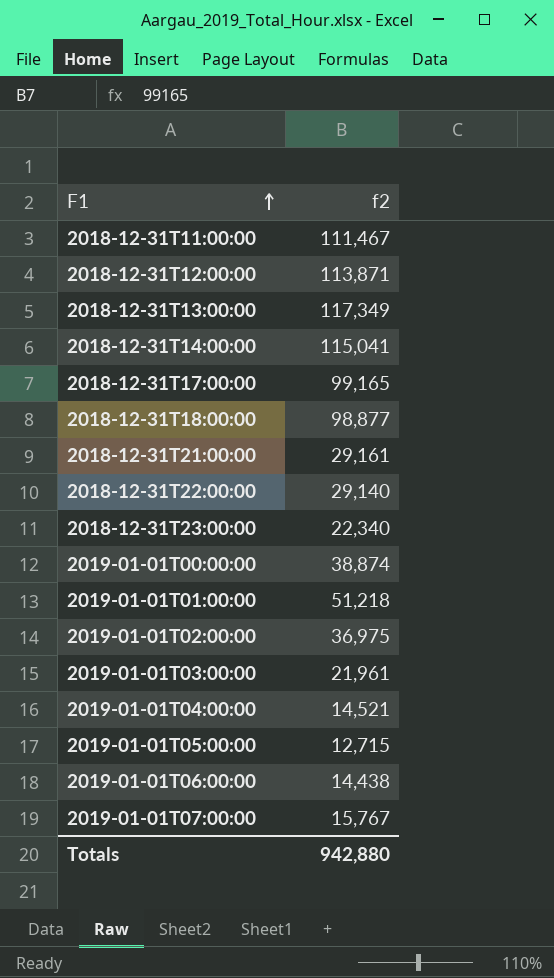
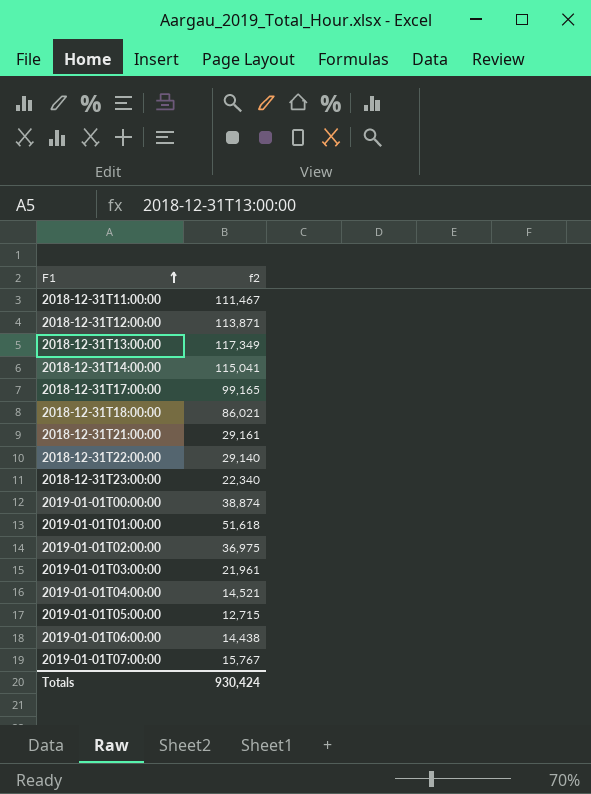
2018-12-31T18:00:00 | f2: 98,877 -> 86,021
2019-01-01T01:00:00 | f2: 51,218 -> 51,618
Totals | f2: 942,880 -> 930,424

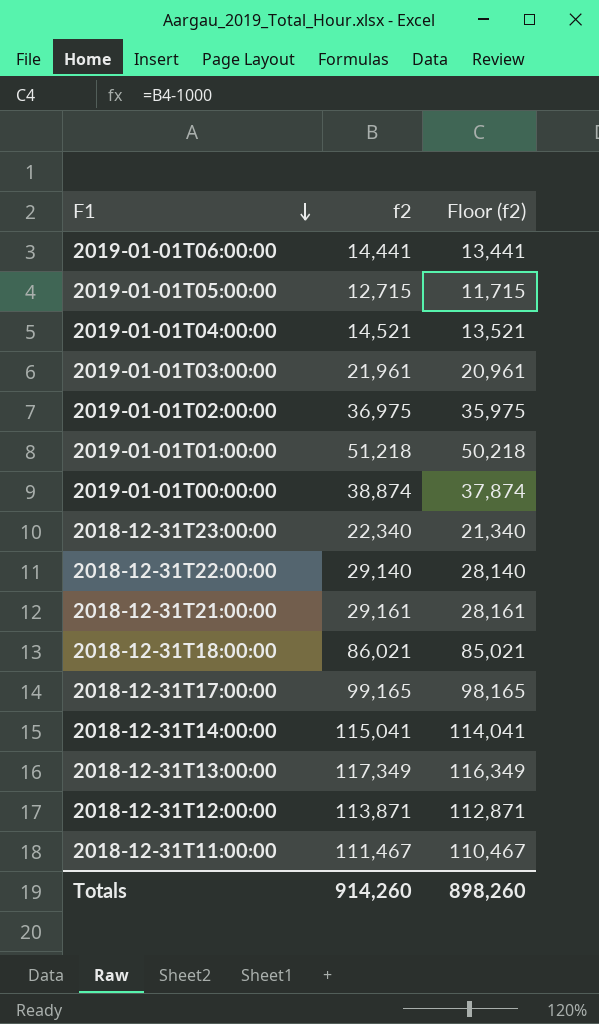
row order: F1 ascending -> F1 descending
column Floor (f2) | formula: none -> [f2] - 1000
row 2019-01-01T07:00:00: 15,767 -> none
2019-01-01T06:00:00 | f2: 14,438 -> 14,441
2019-01-01T01:00:00 | f2: 51,618 -> 51,218
Totals | f2: 930,424 -> 914,260

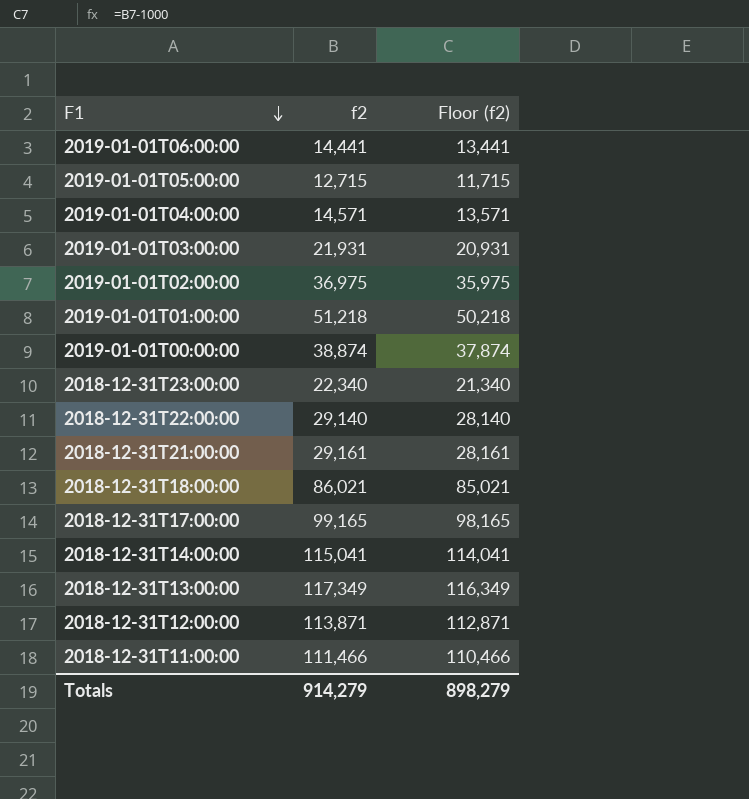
2019-01-01T04:00:00 | f2: 14,521 -> 14,571
2019-01-01T04:00:00 | Floor (f2): 13,521 -> 13,571
2019-01-01T03:00:00 | f2: 21,961 -> 21,931
2019-01-01T03:00:00 | Floor (f2): 20,961 -> 20,931
2018-12-31T11:00:00 | f2: 111,467 -> 111,466
2018-12-31T11:00:00 | Floor (f2): 110,467 -> 110,466
Totals | f2: 914,260 -> 914,279
Totals | Floor (f2): 898,260 -> 898,279

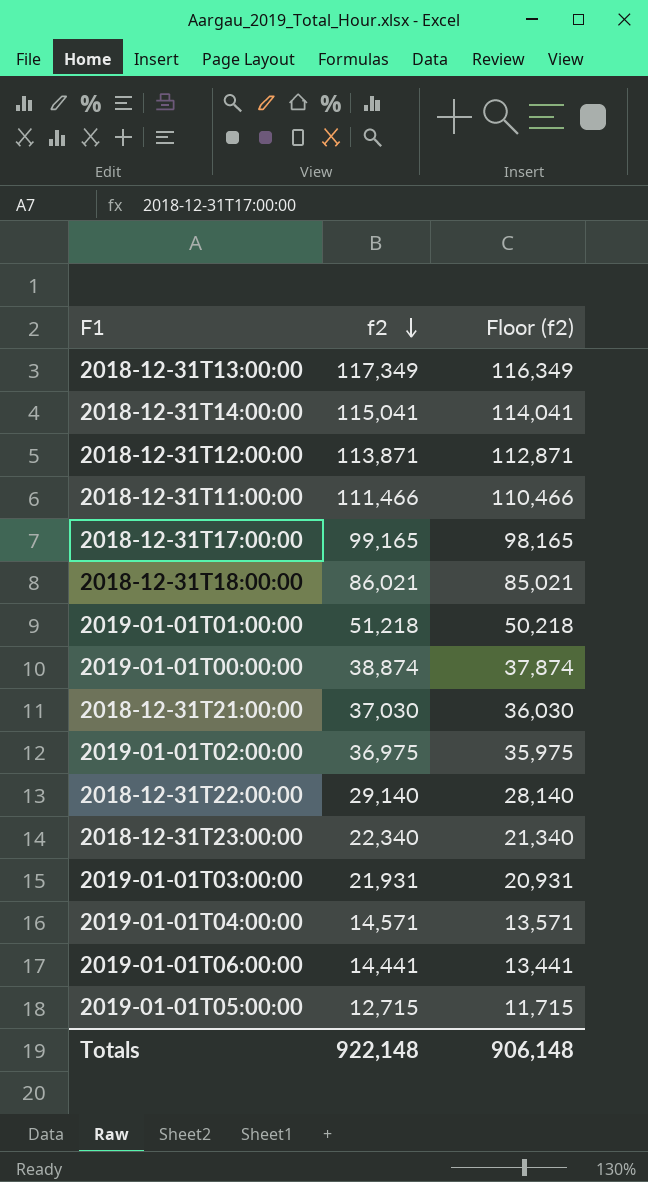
row order: F1 descending -> f2 descending
2018-12-31T21:00:00 | f2: 29,161 -> 37,030
2018-12-31T21:00:00 | Floor (f2): 28,161 -> 36,030
Totals | f2: 914,279 -> 922,148
Totals | Floor (f2): 898,279 -> 906,148

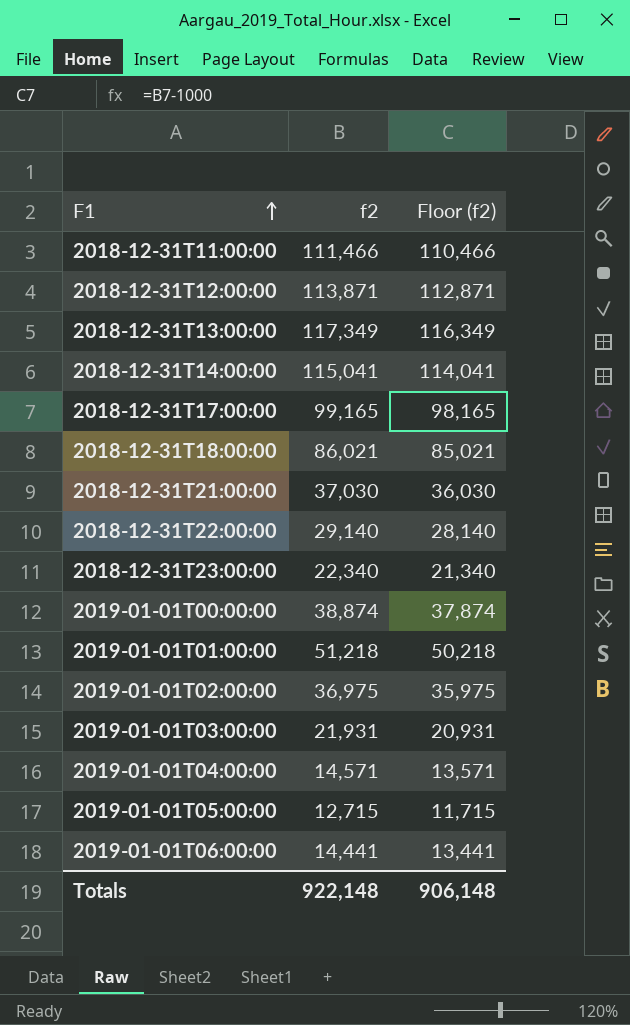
row order: f2 descending -> F1 ascending

